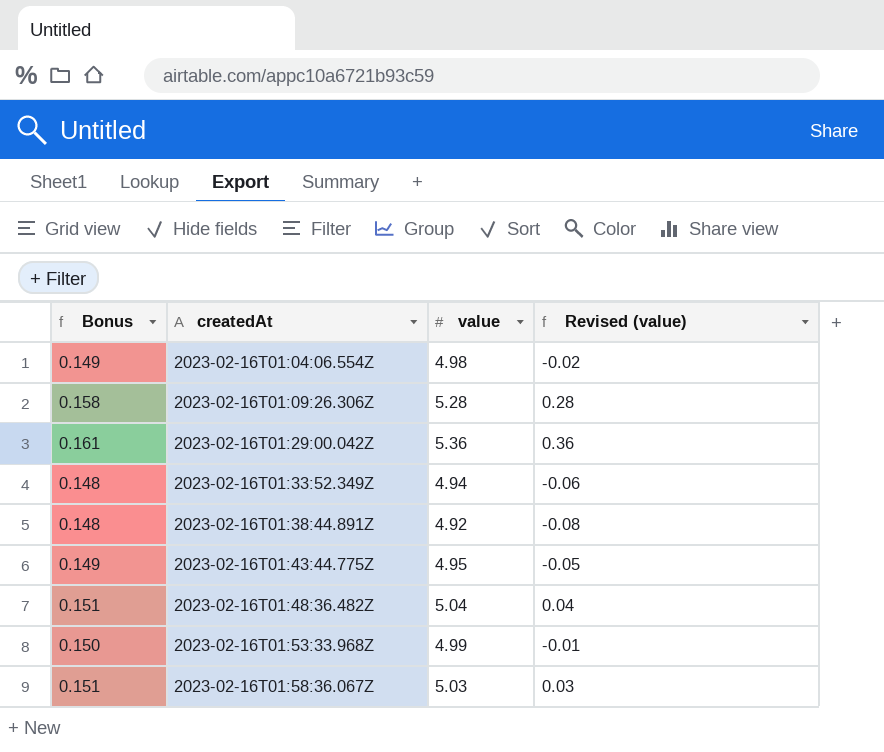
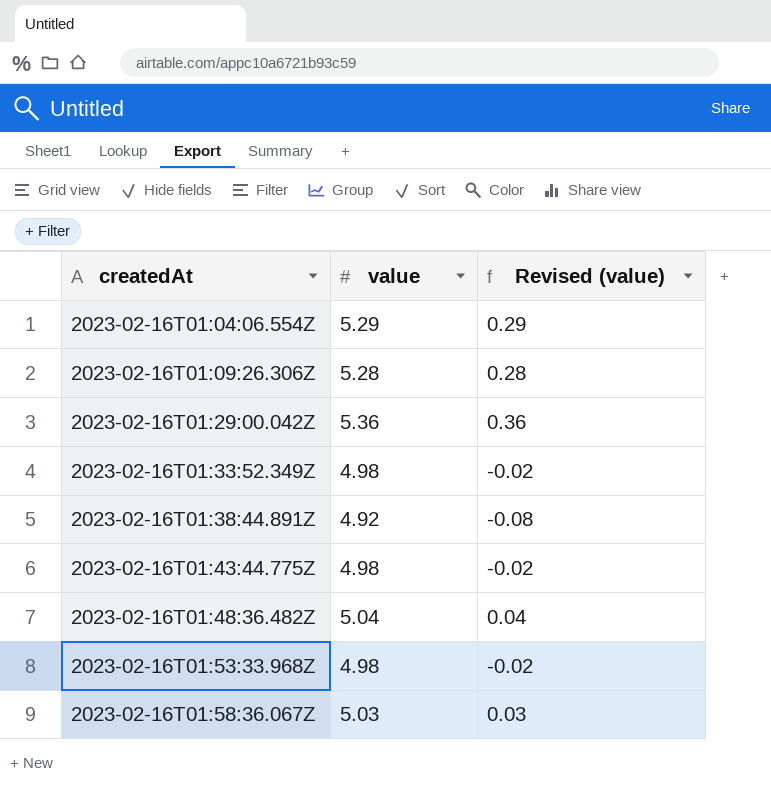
column Bonus | formula: [value] * 0.03 -> none
2023-02-16T01:04:06.554Z | value: 4.98 -> 5.29
2023-02-16T01:04:06.554Z | Revised (value): -0.02 -> 0.29
2023-02-16T01:33:52.349Z | value: 4.94 -> 4.98
2023-02-16T01:33:52.349Z | Revised (value): -0.06 -> -0.02
2023-02-16T01:43:44.775Z | value: 4.95 -> 4.98
2023-02-16T01:43:44.775Z | Revised (value): -0.05 -> -0.02
2023-02-16T01:53:33.968Z | value: 4.99 -> 4.98
2023-02-16T01:53:33.968Z | Revised (value): -0.01 -> -0.02

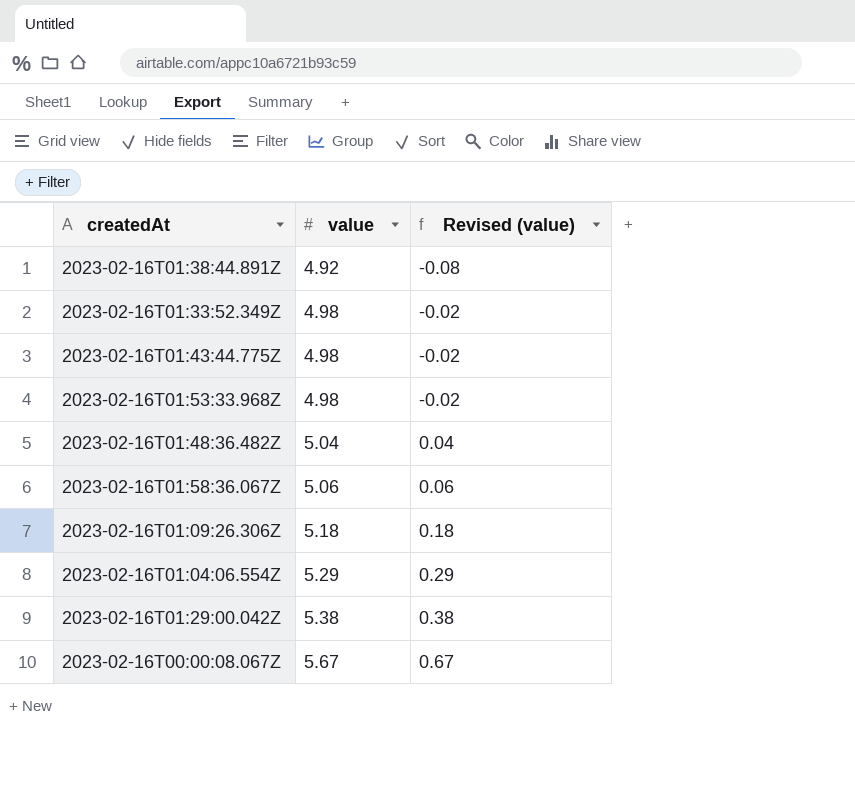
row order: createdAt ascending -> value ascending
2023-02-16T01:58:36.067Z | value: 5.03 -> 5.06
2023-02-16T01:58:36.067Z | Revised (value): 0.03 -> 0.06
2023-02-16T01:09:26.306Z | value: 5.28 -> 5.18
2023-02-16T01:09:26.306Z | Revised (value): 0.28 -> 0.18
2023-02-16T01:29:00.042Z | value: 5.36 -> 5.38
2023-02-16T01:29:00.042Z | Revised (value): 0.36 -> 0.38
row 2023-02-16T00:00:08.067Z: none -> 5.67 | 0.67

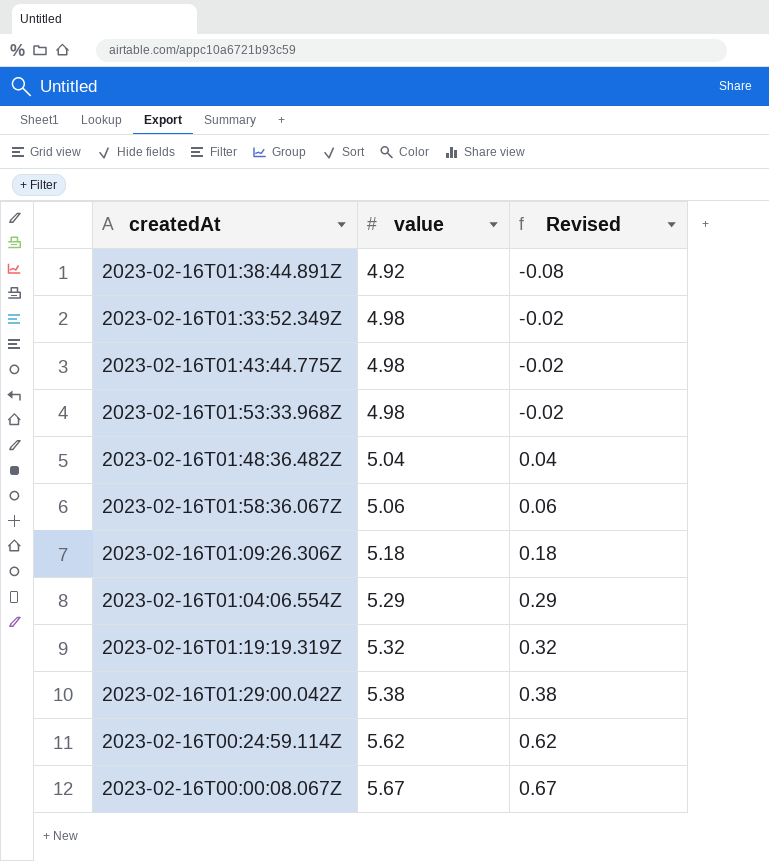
column name: Revised (value) -> Revised
row 2023-02-16T01:19:19.319Z: none -> 5.32 | 0.32
row 2023-02-16T00:24:59.114Z: none -> 5.62 | 0.62

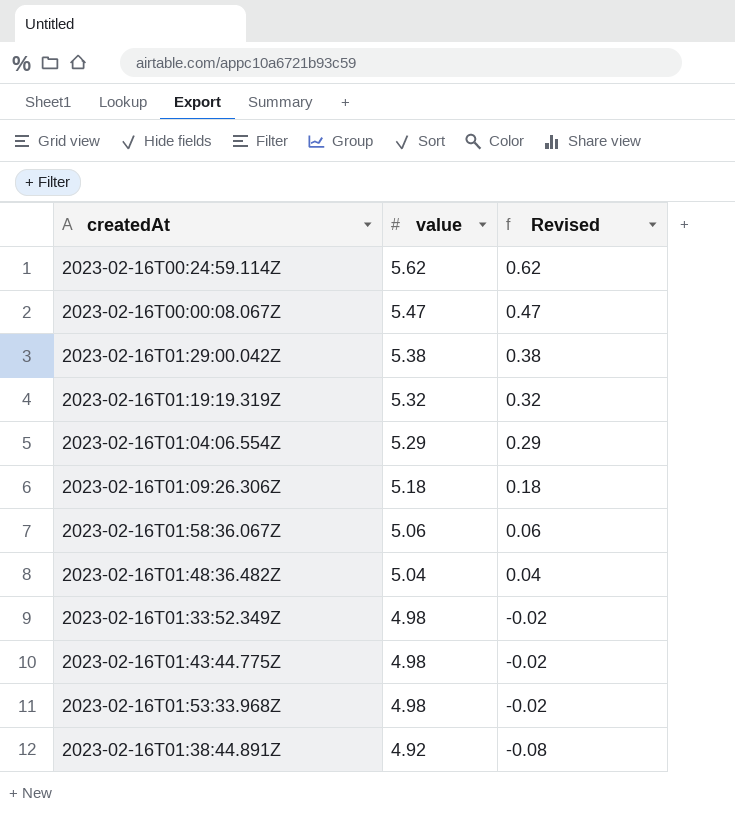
row order: value ascending -> value descending
2023-02-16T00:00:08.067Z | value: 5.67 -> 5.47
2023-02-16T00:00:08.067Z | Revised: 0.67 -> 0.47

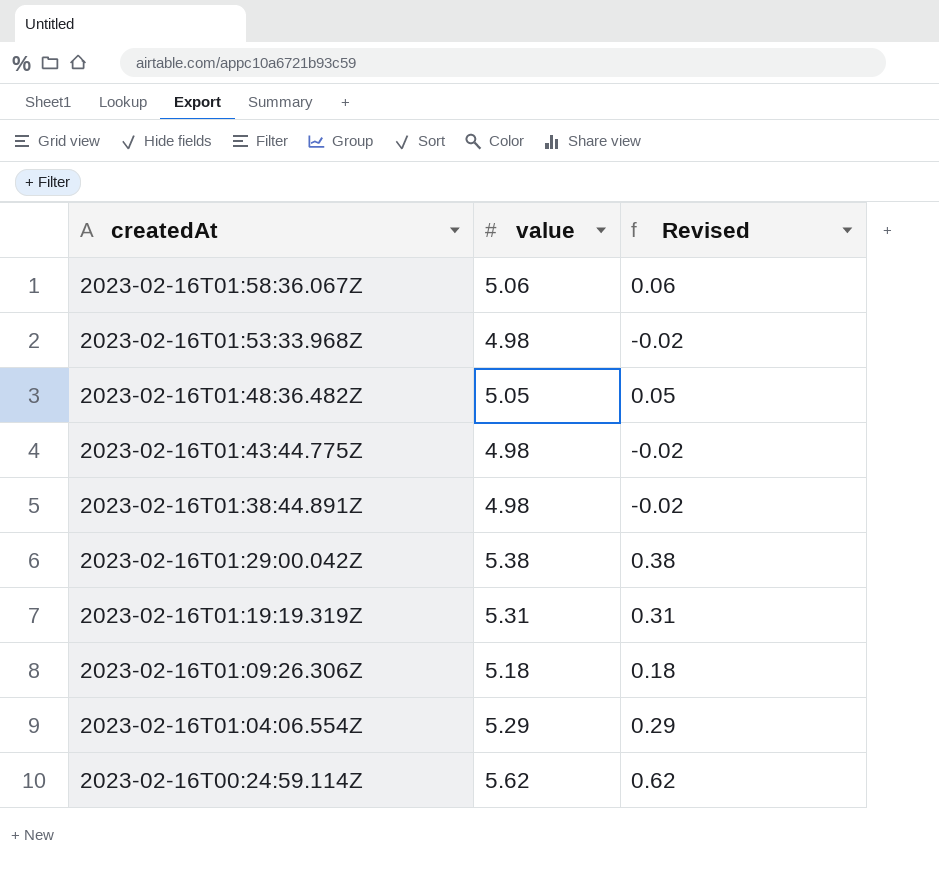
row order: value descending -> createdAt descending
row 2023-02-16T00:00:08.067Z: 5.47 | 0.47 -> none
row 2023-02-16T01:33:52.349Z: 4.98 | -0.02 -> none
2023-02-16T01:48:36.482Z | value: 5.04 -> 5.05
2023-02-16T01:48:36.482Z | Revised: 0.04 -> 0.05
2023-02-16T01:38:44.891Z | value: 4.92 -> 4.98
2023-02-16T01:38:44.891Z | Revised: -0.08 -> -0.02
2023-02-16T01:19:19.319Z | value: 5.32 -> 5.31
2023-02-16T01:19:19.319Z | Revised: 0.32 -> 0.31

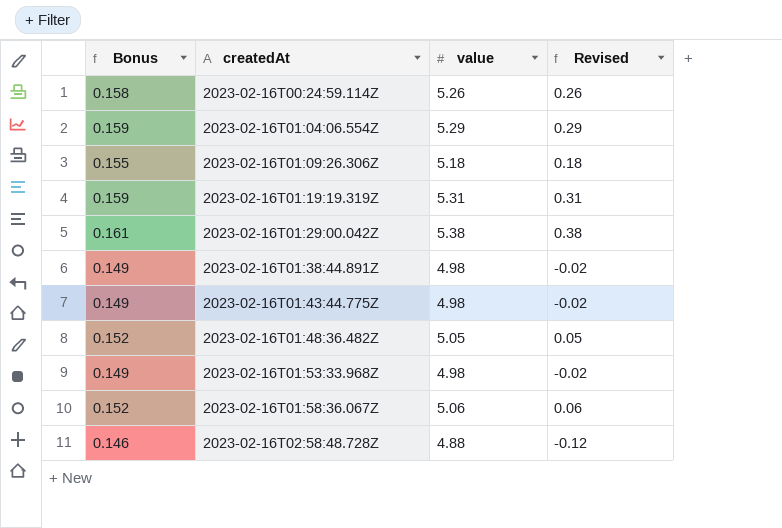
row order: createdAt descending -> createdAt ascending
column Bonus | formula: none -> [value] * 0.03
2023-02-16T00:24:59.114Z | value: 5.62 -> 5.26
2023-02-16T00:24:59.114Z | Revised: 0.62 -> 0.26
row 2023-02-16T02:58:48.728Z: none -> 0.146 | 4.88 | -0.12

